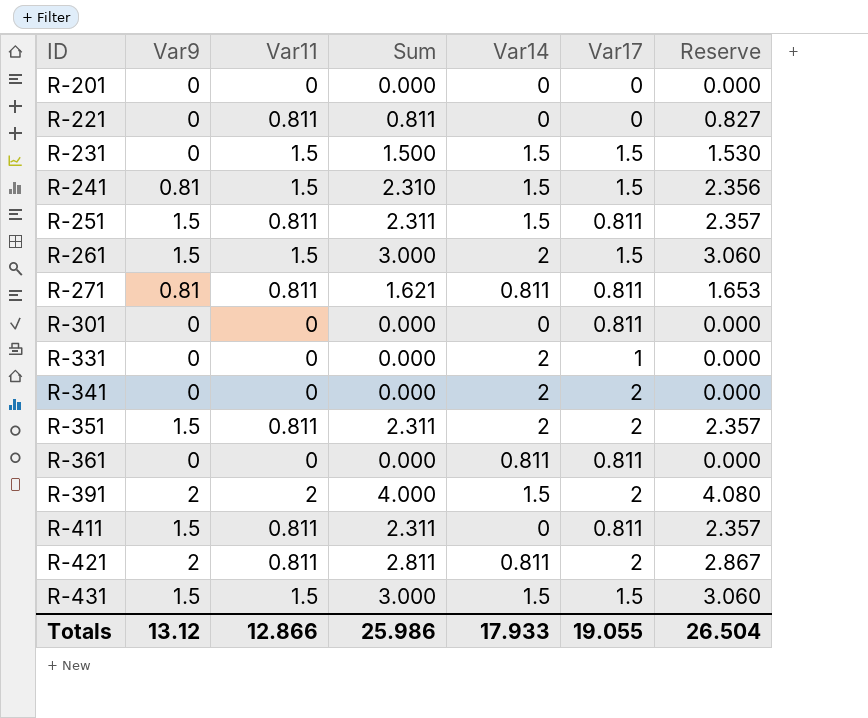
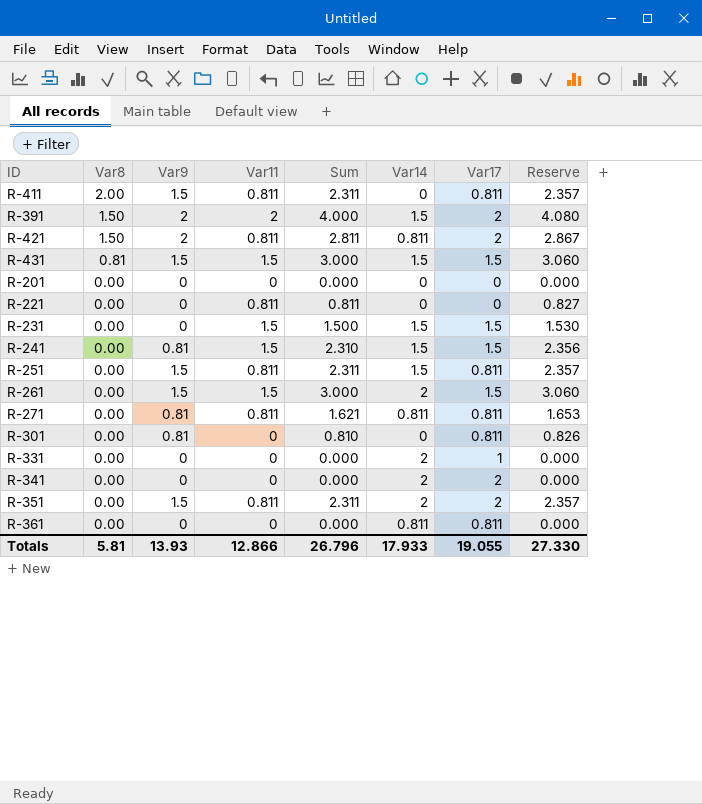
row order: ID ascending -> Var8 descending
column Var8 | position: none -> 2
R-301 | Var9: 0 -> 0.81
R-301 | Sum: 0.000 -> 0.810
R-301 | Reserve: 0.000 -> 0.826
Totals | Var9: 13.12 -> 13.93
Totals | Sum: 25.986 -> 26.796
Totals | Reserve: 26.504 -> 27.330

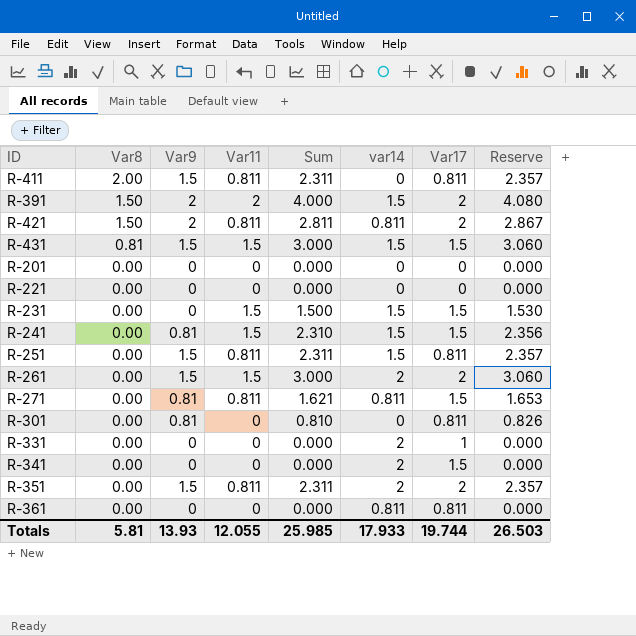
column name: Var14 -> var14
R-221 | Var11: 0.811 -> 0
R-221 | Sum: 0.811 -> 0.000
R-221 | Reserve: 0.827 -> 0.000
R-261 | Var17: 1.5 -> 2
R-271 | Var17: 0.811 -> 1.5
R-341 | Var17: 2 -> 1.5
Totals | Var11: 12.866 -> 12.055
Totals | Sum: 26.796 -> 25.985
Totals | Var17: 19.055 -> 19.744
Totals | Reserve: 27.330 -> 26.503

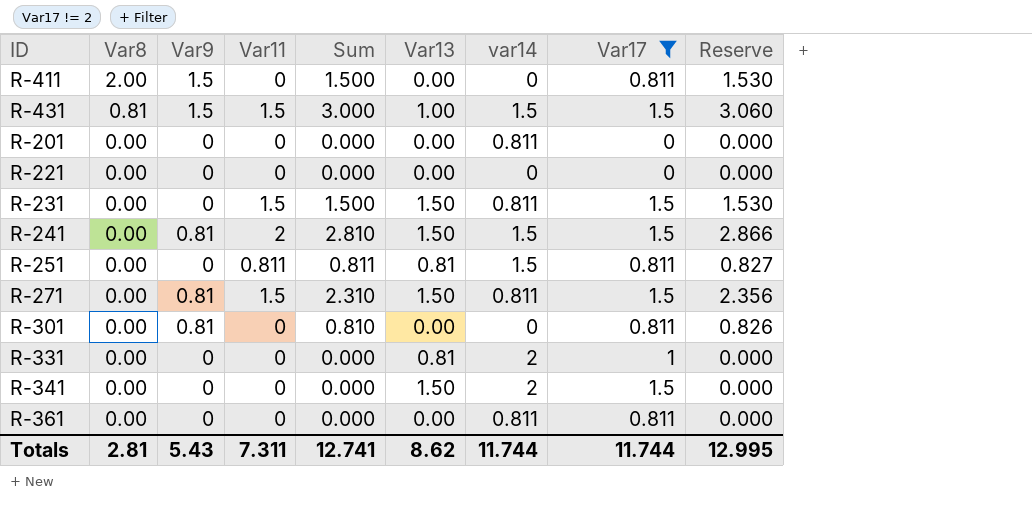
filter: none -> Var17 != 2
column Var13 | position: none -> 6
R-411 | Var11: 0.811 -> 0
R-411 | Sum: 2.311 -> 1.500
R-411 | Reserve: 2.357 -> 1.530
R-201 | var14: 0 -> 0.811
R-231 | var14: 1.5 -> 0.811
R-241 | Var11: 1.5 -> 2
R-241 | Sum: 2.310 -> 2.810
R-241 | Reserve: 2.356 -> 2.866
R-251 | Var9: 1.5 -> 0
R-251 | Sum: 2.311 -> 0.811
R-251 | Reserve: 2.357 -> 0.827
R-271 | Var11: 0.811 -> 1.5
R-271 | Sum: 1.621 -> 2.310
R-271 | Reserve: 1.653 -> 2.356
Totals | Var8: 5.81 -> 2.81
Totals | Var9: 13.93 -> 5.43
Totals | Var11: 12.055 -> 7.311
Totals | Sum: 25.985 -> 12.741
Totals | var14: 17.933 -> 11.744
Totals | Var17: 19.744 -> 11.744
Totals | Reserve: 26.503 -> 12.995

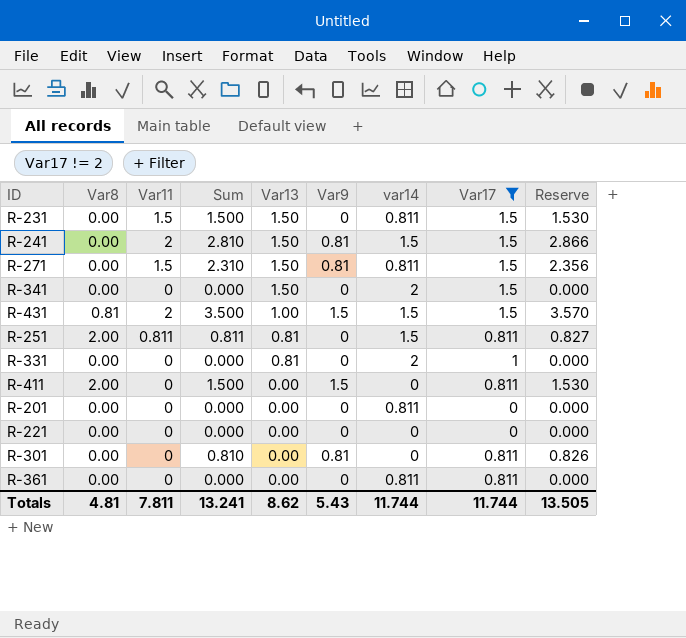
row order: Var8 descending -> Var13 descending
column Var9 | position: 3 -> 6
R-431 | Var11: 1.5 -> 2
R-431 | Sum: 3.000 -> 3.500
R-431 | Reserve: 3.060 -> 3.570
R-251 | Var8: 0.00 -> 2.00
Totals | Var8: 2.81 -> 4.81
Totals | Var11: 7.311 -> 7.811
Totals | Sum: 12.741 -> 13.241
Totals | Reserve: 12.995 -> 13.505

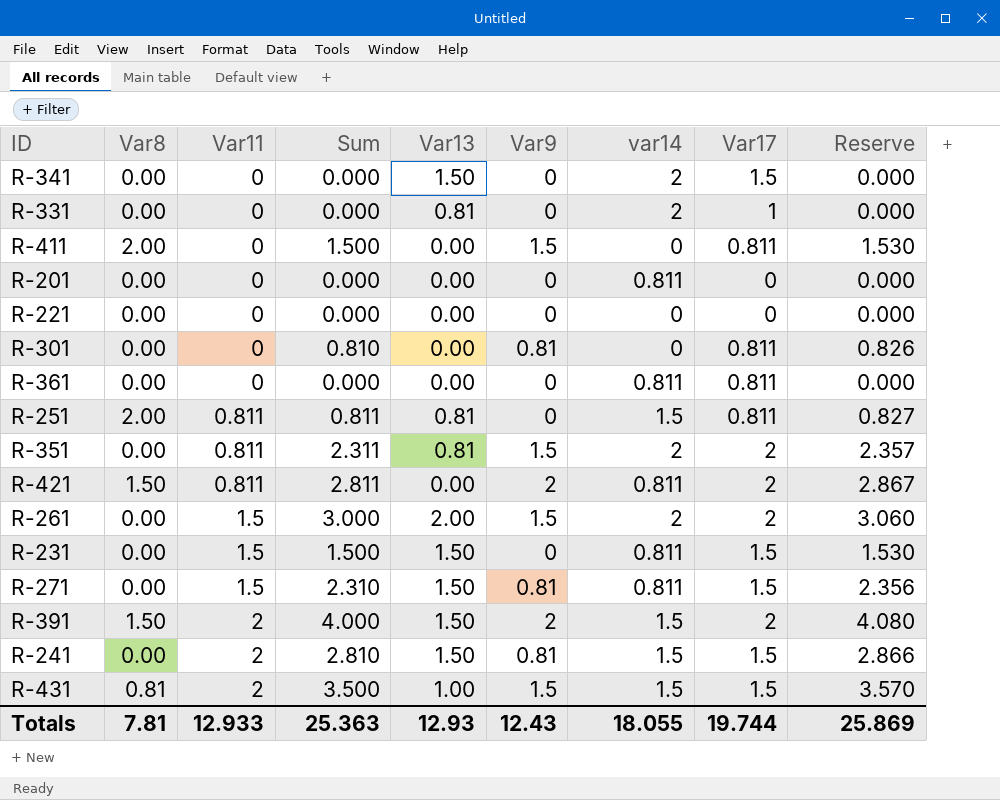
filter: Var17 != 2 -> none
row order: Var13 descending -> Var11 ascending
Totals | Var8: 4.81 -> 7.81
Totals | Var11: 7.811 -> 12.933
Totals | Sum: 13.241 -> 25.363
Totals | Var13: 8.62 -> 12.93
Totals | Var9: 5.43 -> 12.43
Totals | var14: 11.744 -> 18.055
Totals | Var17: 11.744 -> 19.744
Totals | Reserve: 13.505 -> 25.869

